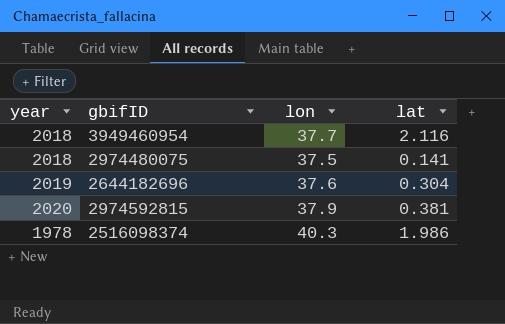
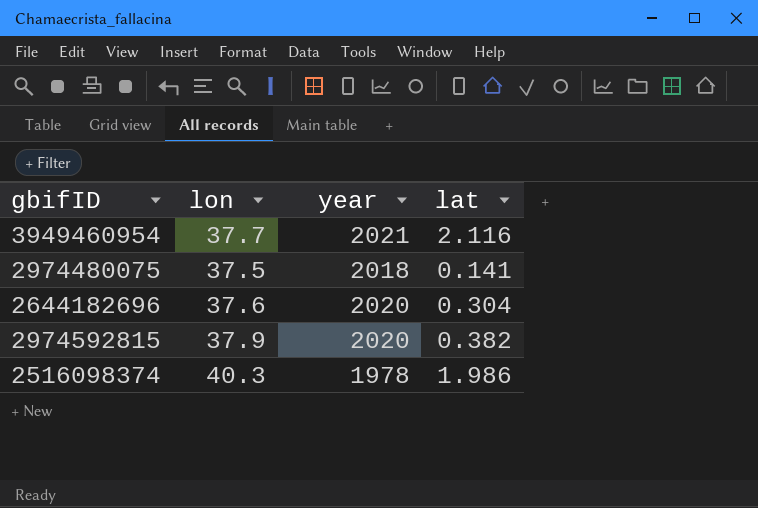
column year | position: 1 -> 3
3949460954 | year: 2018 -> 2021
2644182696 | year: 2019 -> 2020
2974592815 | lat: 0.381 -> 0.382

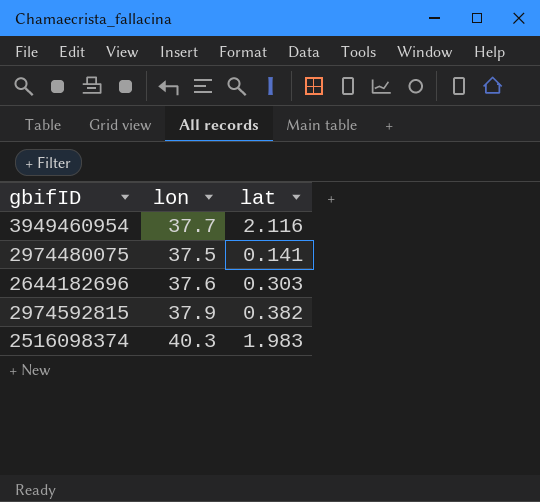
column year | position: 3 -> none
2644182696 | lat: 0.304 -> 0.303
2516098374 | lat: 1.986 -> 1.983

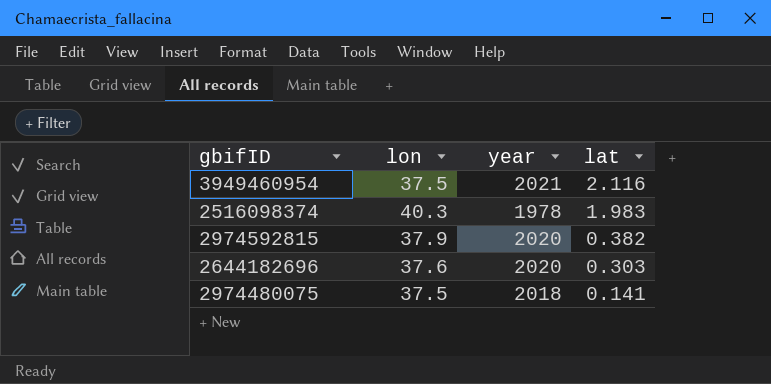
row order: none -> lat descending
column year | position: none -> 3
3949460954 | lon: 37.7 -> 37.5

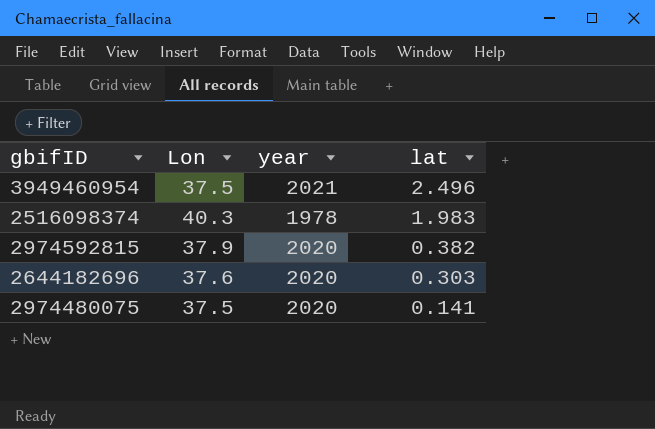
column name: lon -> Lon
3949460954 | lat: 2.116 -> 2.496
2974480075 | year: 2018 -> 2020

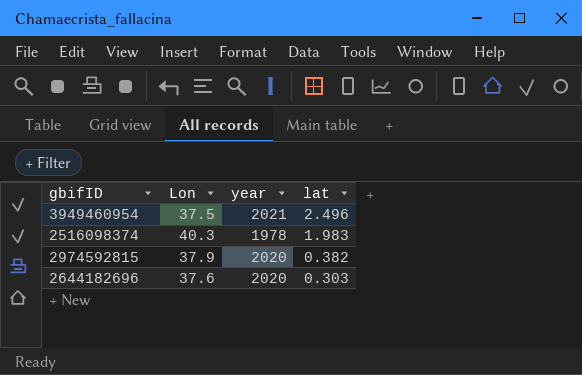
row 2974480075: 37.5 | 2020 | 0.141 -> none

